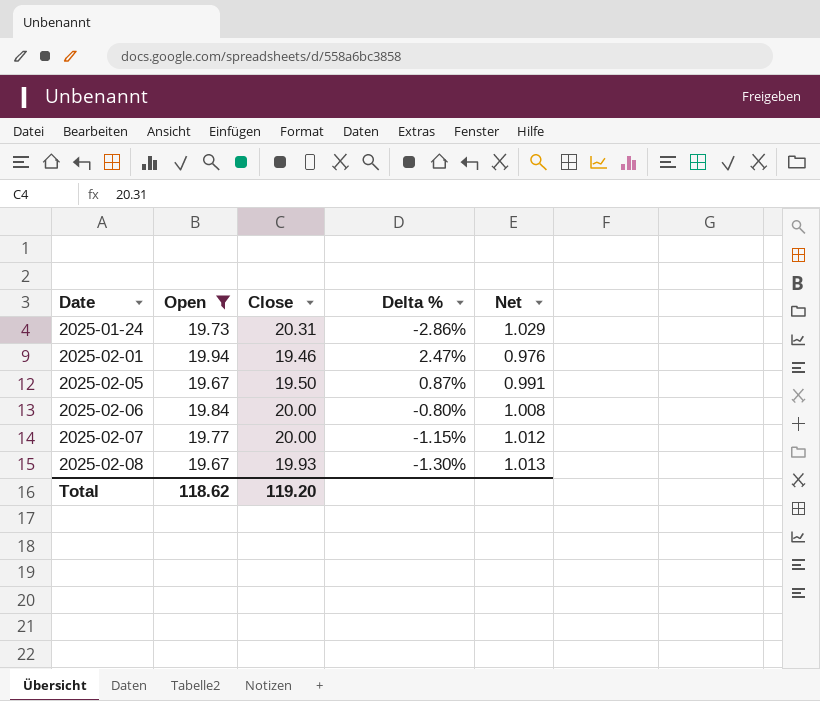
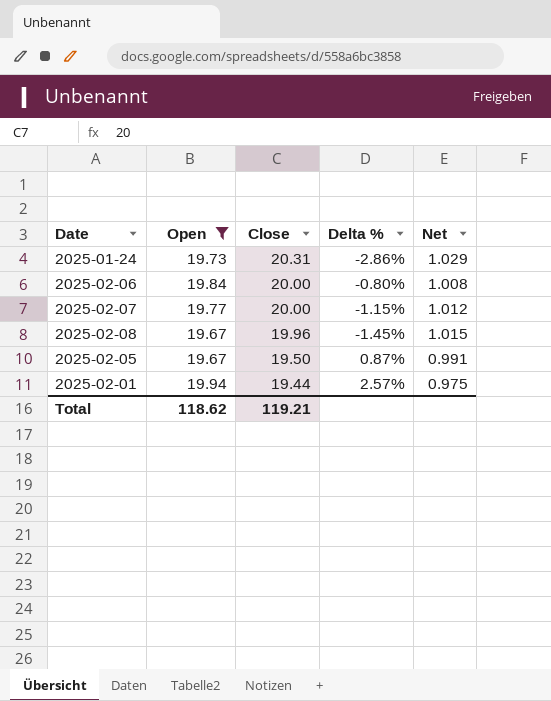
row order: Date ascending -> Close descending
2025-02-08 | Close: 19.93 -> 19.96
2025-02-08 | Delta %: -1.30% -> -1.45%
2025-02-08 | Net: 1.013 -> 1.015
2025-02-01 | Close: 19.46 -> 19.44
2025-02-01 | Delta %: 2.47% -> 2.57%
2025-02-01 | Net: 0.976 -> 0.975
Total | Close: 119.20 -> 119.21

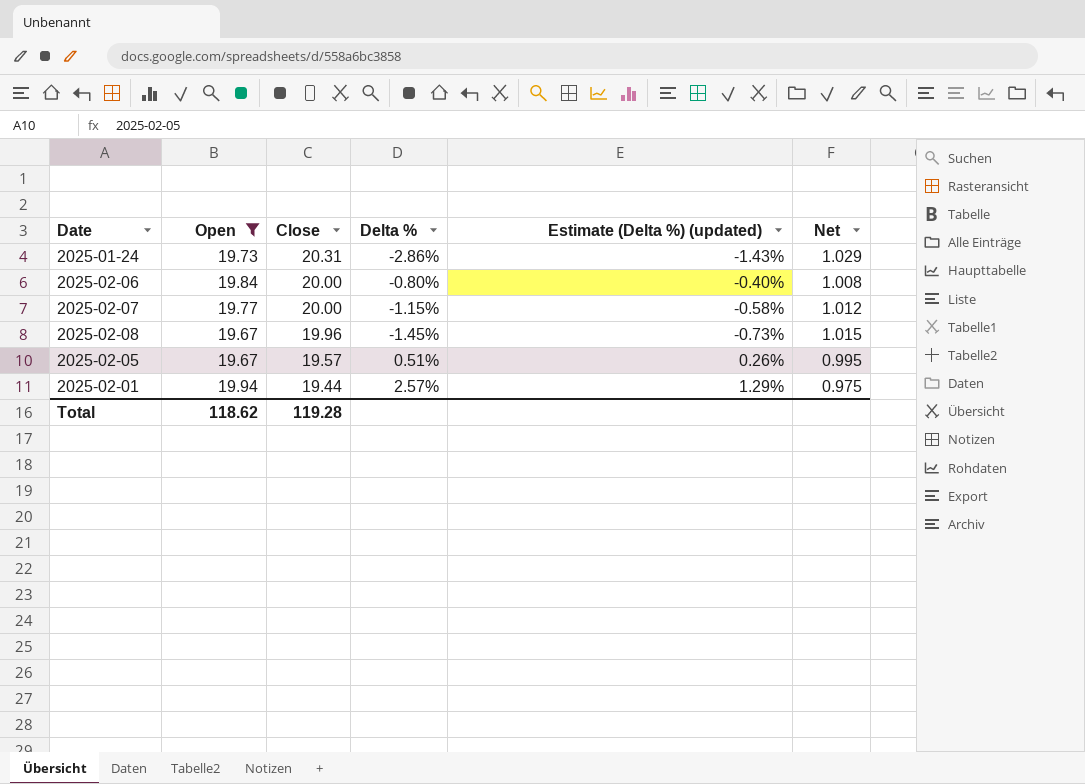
column Estimate (Delta %) (updated) | formula: none -> [Delta %] * 0.5
2025-02-05 | Close: 19.50 -> 19.57
2025-02-05 | Delta %: 0.87% -> 0.51%
2025-02-05 | Net: 0.991 -> 0.995
Total | Close: 119.21 -> 119.28

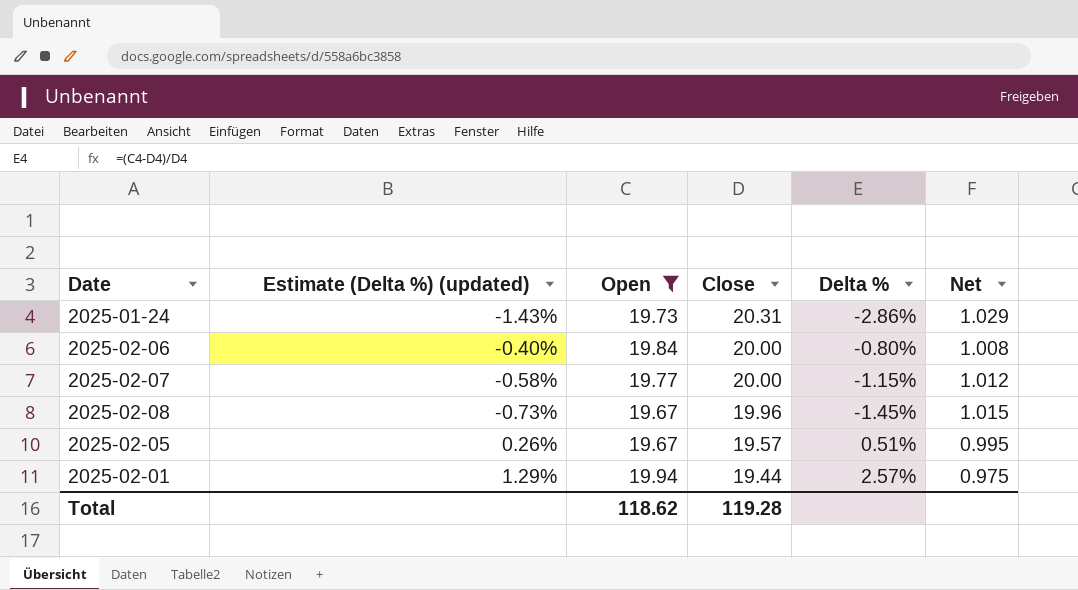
column Estimate (Delta %) (updated) | position: 5 -> 2

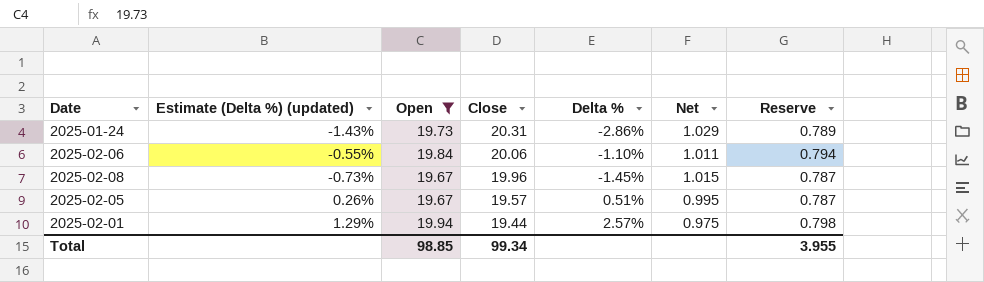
column Reserve | formula: none -> [Open] * 0.04
row 2025-02-07: -0.58% | 19.77 | 20.00 | -1.15% | 1.012 -> none
2025-02-06 | Estimate (Delta %) (updated): -0.40% -> -0.55%
2025-02-06 | Close: 20.00 -> 20.06
2025-02-06 | Delta %: -0.80% -> -1.10%
2025-02-06 | Net: 1.008 -> 1.011
Total | Open: 118.62 -> 98.85
Total | Close: 119.28 -> 99.34

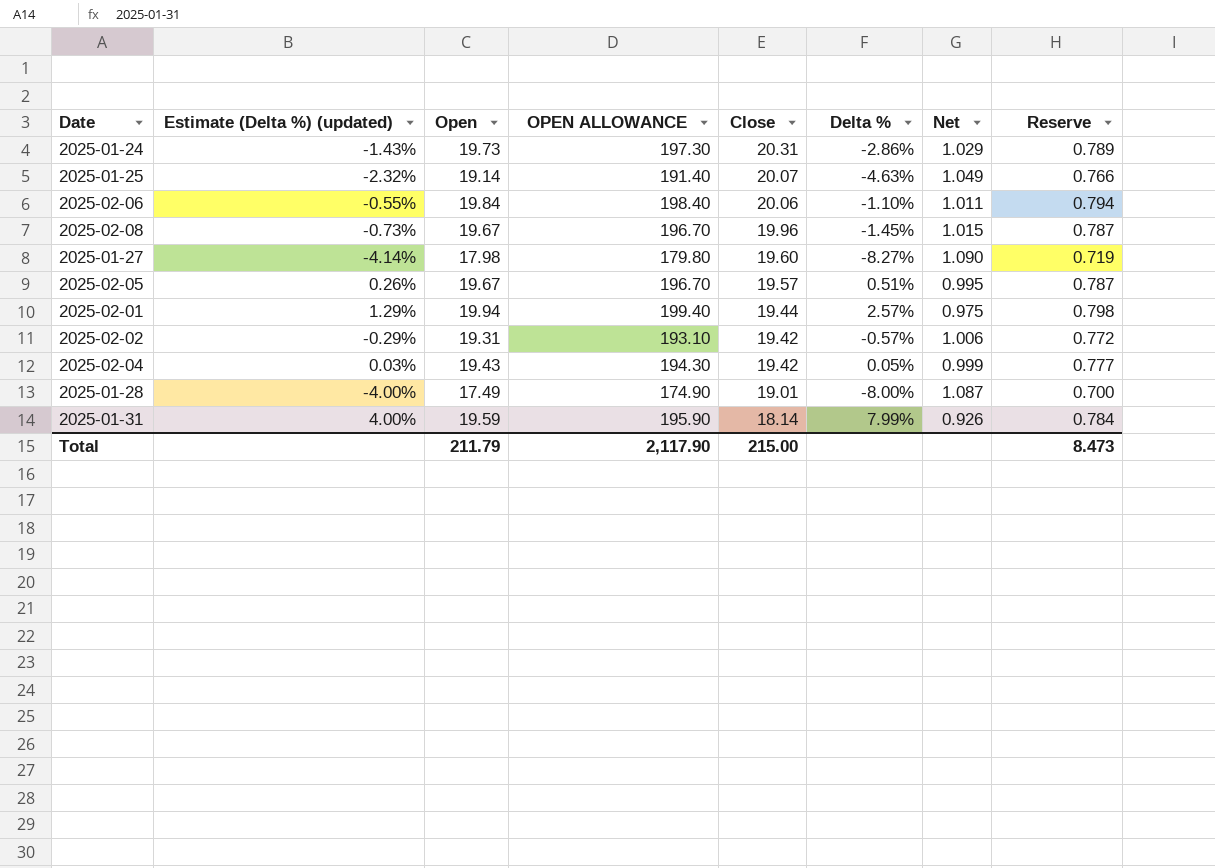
filter: Open >= 19.67 -> none
column OPEN ALLOWANCE | formula: none -> [Open] * 10
Total | Open: 98.85 -> 211.79
Total | Close: 99.34 -> 215.00
Total | Reserve: 3.955 -> 8.473

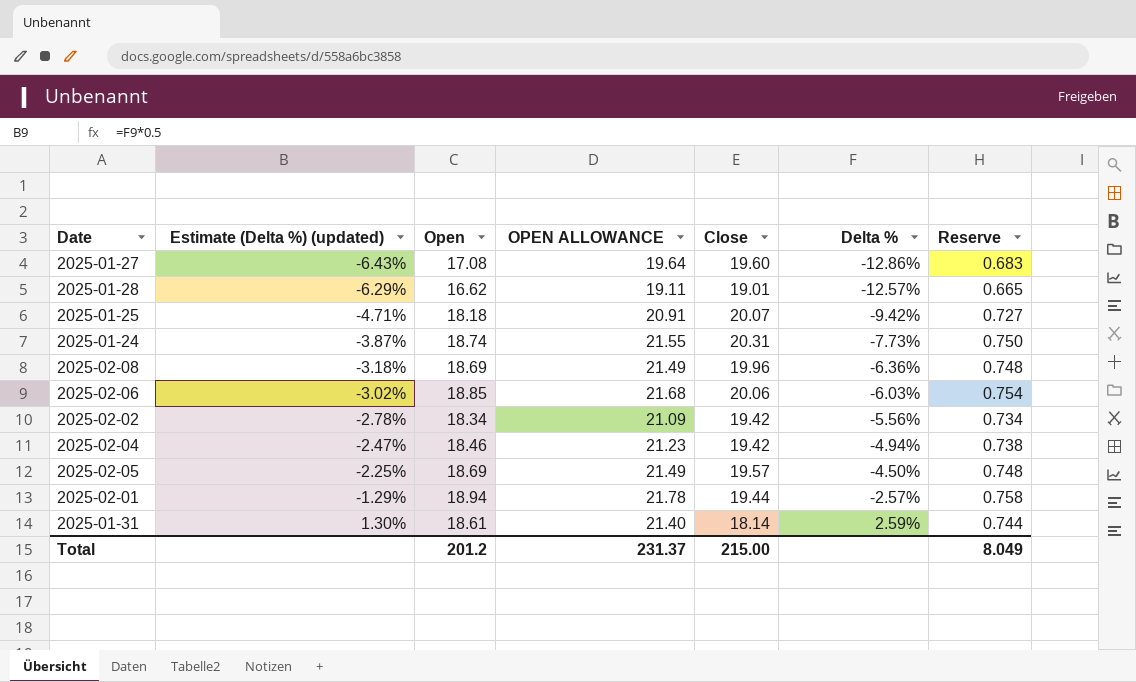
row order: Close descending -> Estimate (Delta %) (updated) ascending
column Net | formula: [Close] / [Open] -> none
column OPEN ALLOWANCE | formula: [Open] * 10 -> [Open] * 1.15
2025-01-27 | Estimate (Delta %) (updated): -4.14% -> -6.43%
2025-01-27 | Open: 17.98 -> 17.08
2025-01-27 | Delta %: -8.27% -> -12.86%
2025-01-27 | Reserve: 0.719 -> 0.683
2025-01-28 | Estimate (Delta %) (updated): -4.00% -> -6.29%
2025-01-28 | Open: 17.49 -> 16.62
2025-01-28 | Delta %: -8.00% -> -12.57%
2025-01-28 | Reserve: 0.700 -> 0.665
2025-01-25 | Estimate (Delta %) (updated): -2.32% -> -4.71%
2025-01-25 | Open: 19.14 -> 18.18
2025-01-25 | Delta %: -4.63% -> -9.42%
2025-01-25 | Reserve: 0.766 -> 0.727
2025-01-24 | Estimate (Delta %) (updated): -1.43% -> -3.87%
2025-01-24 | Open: 19.73 -> 18.74
2025-01-24 | Delta %: -2.86% -> -7.73%
2025-01-24 | Reserve: 0.789 -> 0.750
2025-02-08 | Estimate (Delta %) (updated): -0.73% -> -3.18%
2025-02-08 | Open: 19.67 -> 18.69
2025-02-08 | Delta %: -1.45% -> -6.36%
2025-02-08 | Reserve: 0.787 -> 0.748
2025-02-06 | Estimate (Delta %) (updated): -0.55% -> -3.02%
2025-02-06 | Open: 19.84 -> 18.85
2025-02-06 | Delta %: -1.10% -> -6.03%
2025-02-06 | Reserve: 0.794 -> 0.754
2025-02-02 | Estimate (Delta %) (updated): -0.29% -> -2.78%
2025-02-02 | Open: 19.31 -> 18.34
2025-02-02 | Delta %: -0.57% -> -5.56%
2025-02-02 | Reserve: 0.772 -> 0.734
2025-02-04 | Estimate (Delta %) (updated): 0.03% -> -2.47%
2025-02-04 | Open: 19.43 -> 18.46
2025-02-04 | Delta %: 0.05% -> -4.94%
2025-02-04 | Reserve: 0.777 -> 0.738
2025-02-05 | Estimate (Delta %) (updated): 0.26% -> -2.25%
2025-02-05 | Open: 19.67 -> 18.69
2025-02-05 | Delta %: 0.51% -> -4.50%
2025-02-05 | Reserve: 0.787 -> 0.748
2025-02-01 | Estimate (Delta %) (updated): 1.29% -> -1.29%
2025-02-01 | Open: 19.94 -> 18.94
2025-02-01 | Delta %: 2.57% -> -2.57%
2025-02-01 | Reserve: 0.798 -> 0.758
2025-01-31 | Estimate (Delta %) (updated): 4.00% -> 1.30%
2025-01-31 | Open: 19.59 -> 18.61
2025-01-31 | Delta %: 7.99% -> 2.59%
2025-01-31 | Reserve: 0.784 -> 0.744
Total | Open: 211.79 -> 201.2
Total | OPEN ALLOWANCE: 2,117.90 -> 231.37
Total | Reserve: 8.473 -> 8.049

